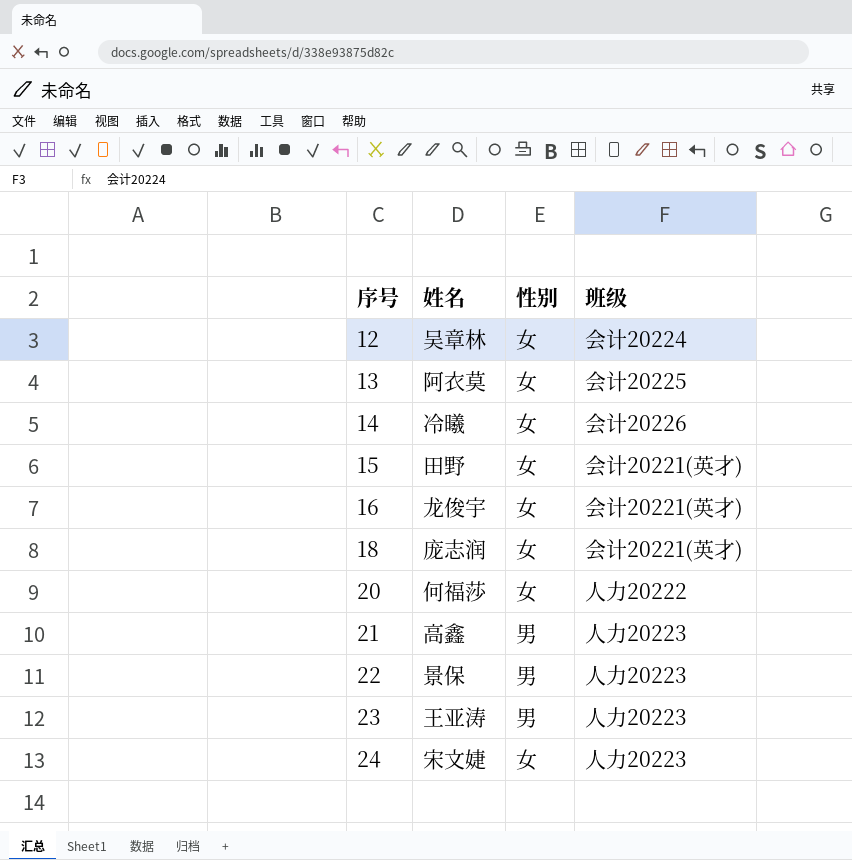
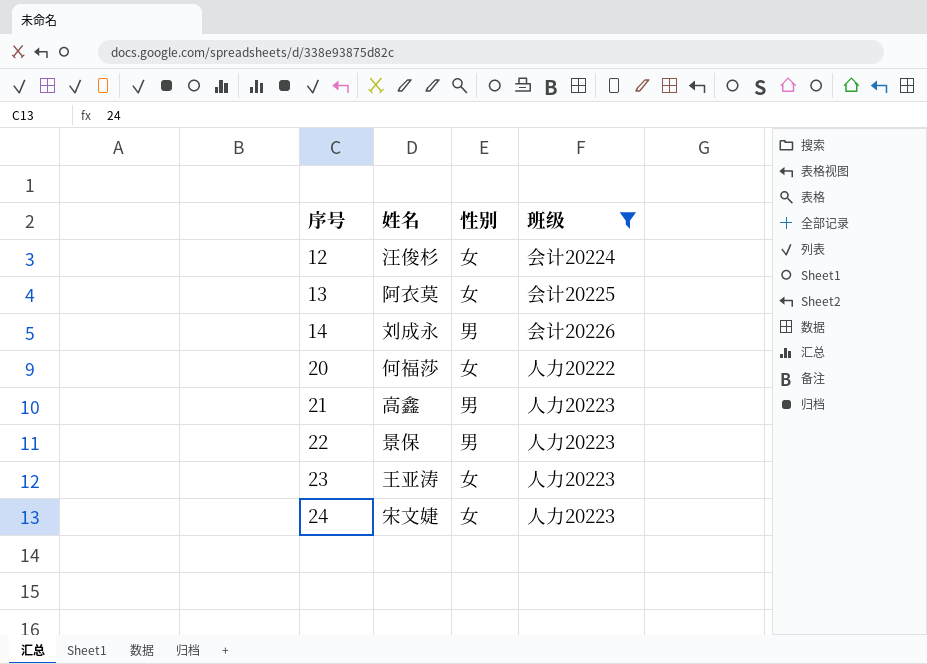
filter: none -> 班级 != 会计20221(英才)
12 | 姓名: 吴章林 -> 汪俊杉
14 | 姓名: 冷曦 -> 刘成永
14 | 性别: 女 -> 男
23 | 性别: 男 -> 女

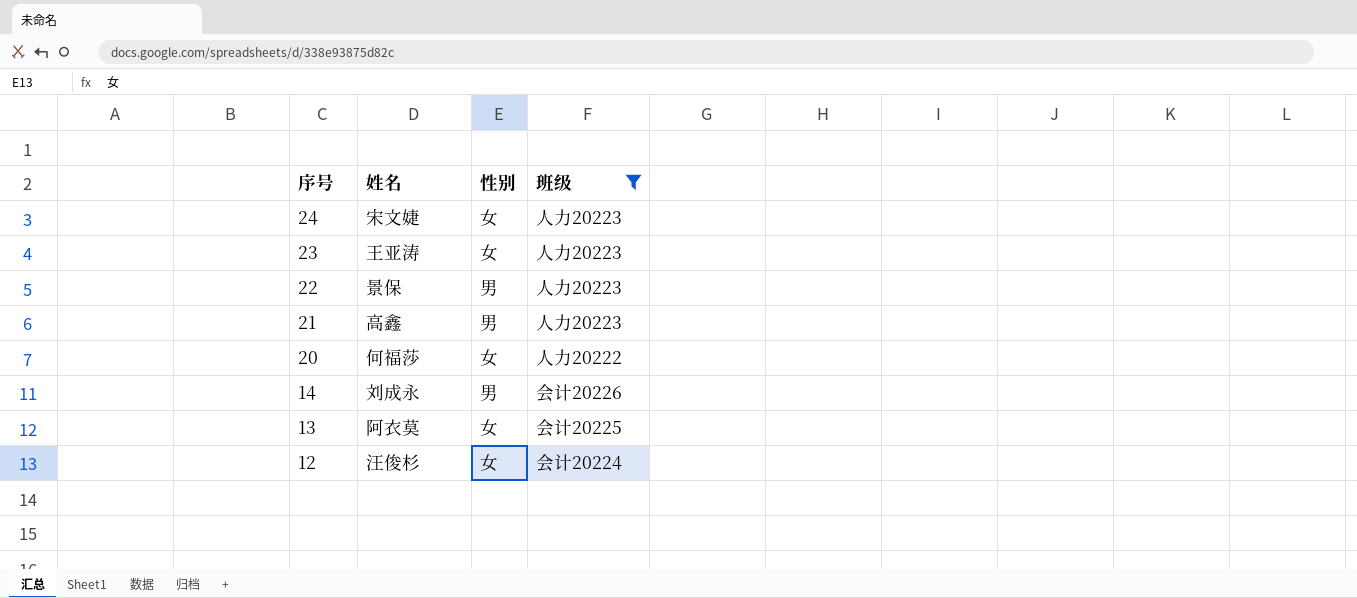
row order: 序号 ascending -> 序号 descending

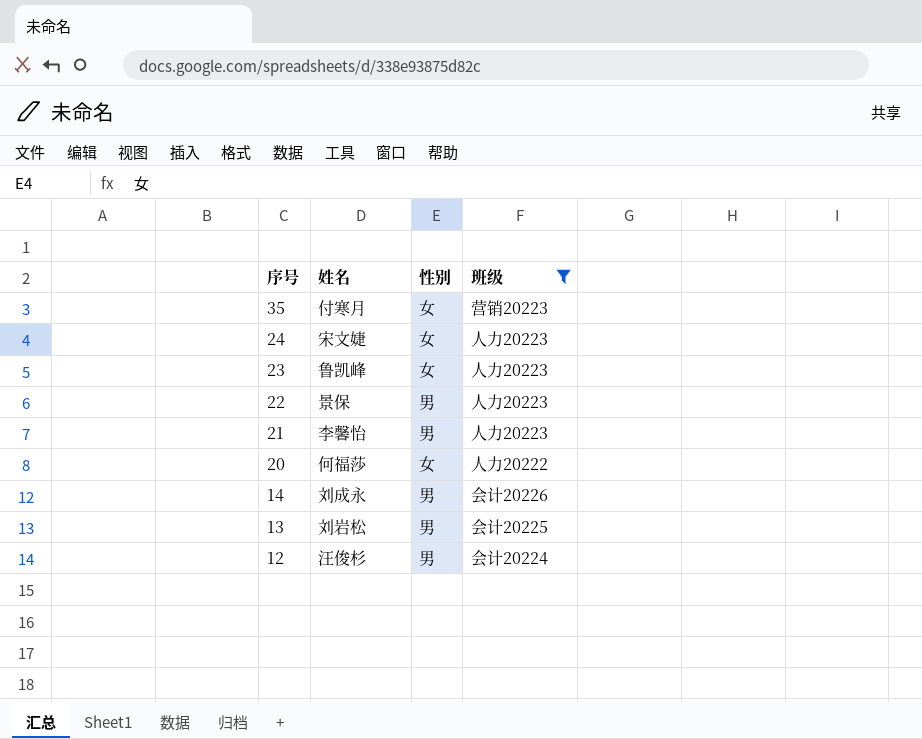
row 35: none -> 付寒月 | 女 | 营销20223
23 | 姓名: 王亚涛 -> 鲁凯峰
21 | 姓名: 高鑫 -> 李馨怡
13 | 姓名: 阿衣莫 -> 刘岩松
13 | 性别: 女 -> 男
12 | 性别: 女 -> 男

